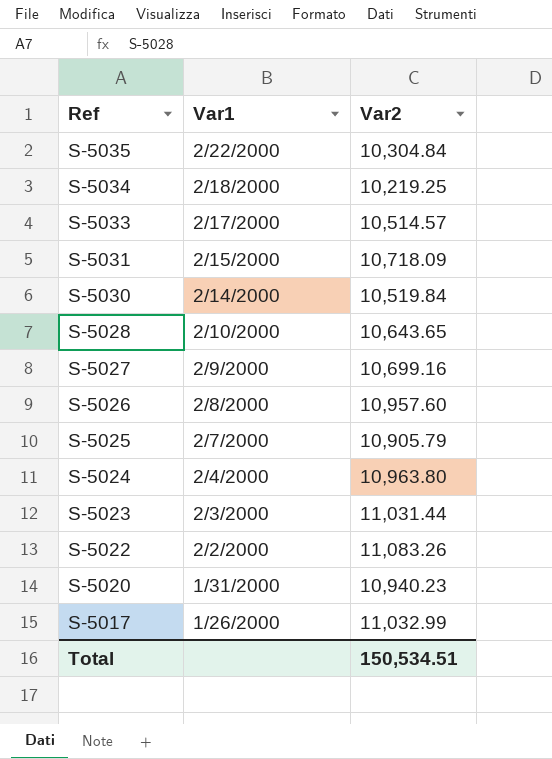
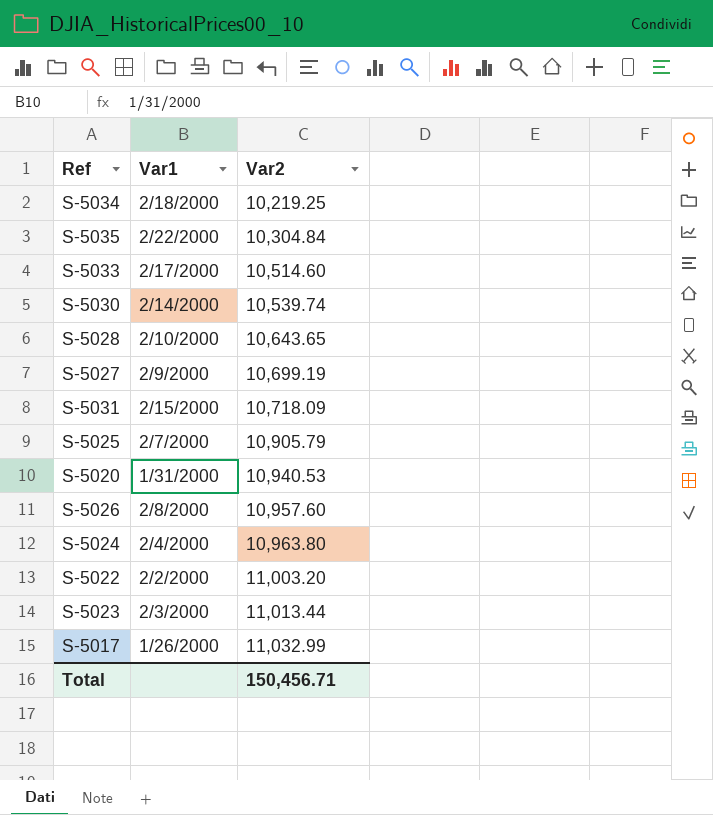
row order: Ref descending -> Var2 ascending
S-5033 | Var2: 10,514.57 -> 10,514.60
S-5030 | Var2: 10,519.84 -> 10,539.74
S-5027 | Var2: 10,699.16 -> 10,699.19
S-5020 | Var2: 10,940.23 -> 10,940.53
S-5022 | Var2: 11,083.26 -> 11,003.20
S-5023 | Var2: 11,031.44 -> 11,013.44
Total | Var2: 150,534.51 -> 150,456.71

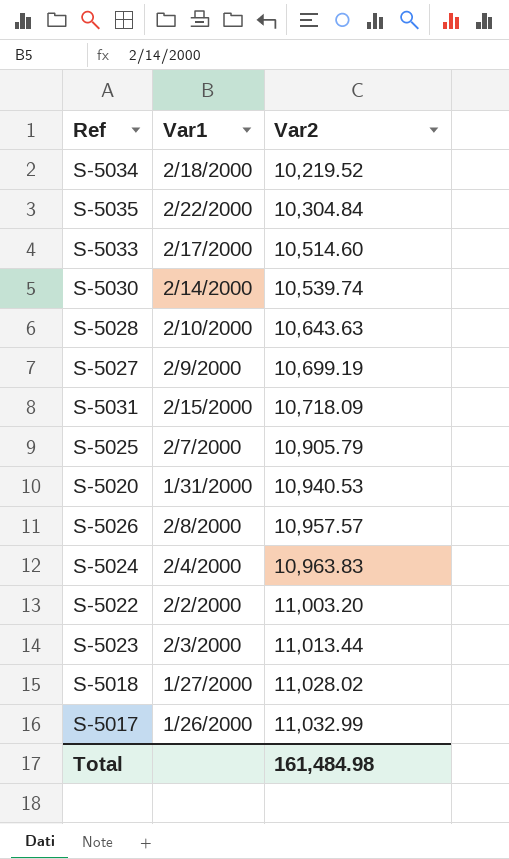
S-5034 | Var2: 10,219.25 -> 10,219.52
S-5028 | Var2: 10,643.65 -> 10,643.63
S-5026 | Var2: 10,957.60 -> 10,957.57
S-5024 | Var2: 10,963.80 -> 10,963.83
row S-5018: none -> 1/27/2000 | 11,028.02
Total | Var2: 150,456.71 -> 161,484.98

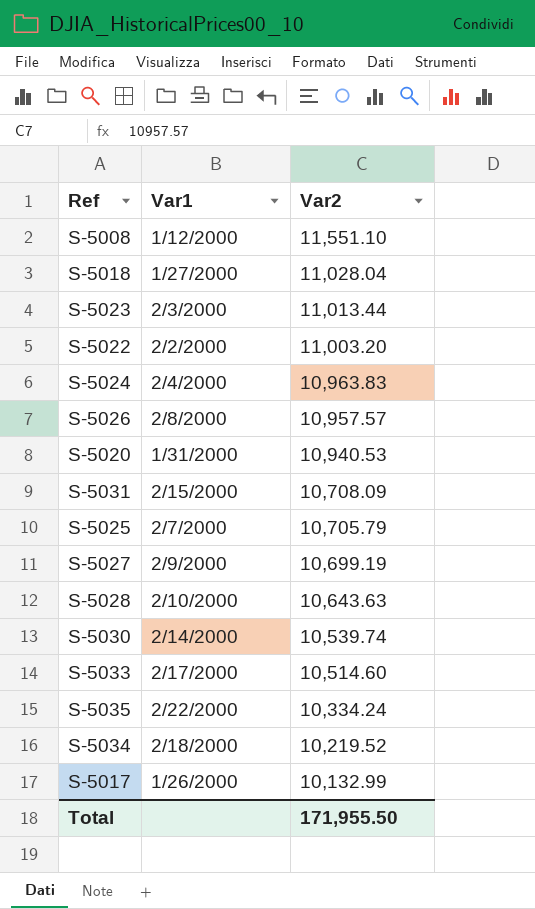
row order: Var2 ascending -> Var2 descending
row S-5008: none -> 1/12/2000 | 11,551.10
S-5018 | Var2: 11,028.02 -> 11,028.04
S-5031 | Var2: 10,718.09 -> 10,708.09
S-5025 | Var2: 10,905.79 -> 10,705.79
S-5035 | Var2: 10,304.84 -> 10,334.24
S-5017 | Var2: 11,032.99 -> 10,132.99
Total | Var2: 161,484.98 -> 171,955.50

